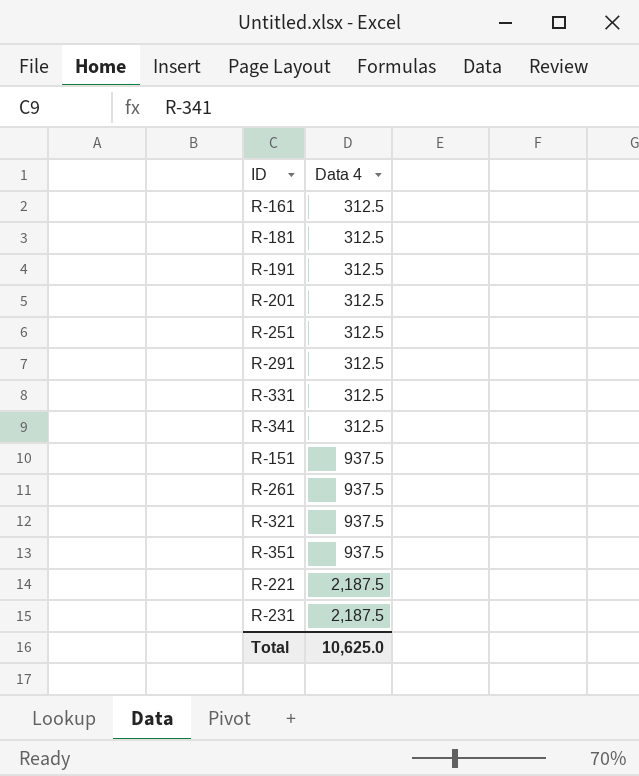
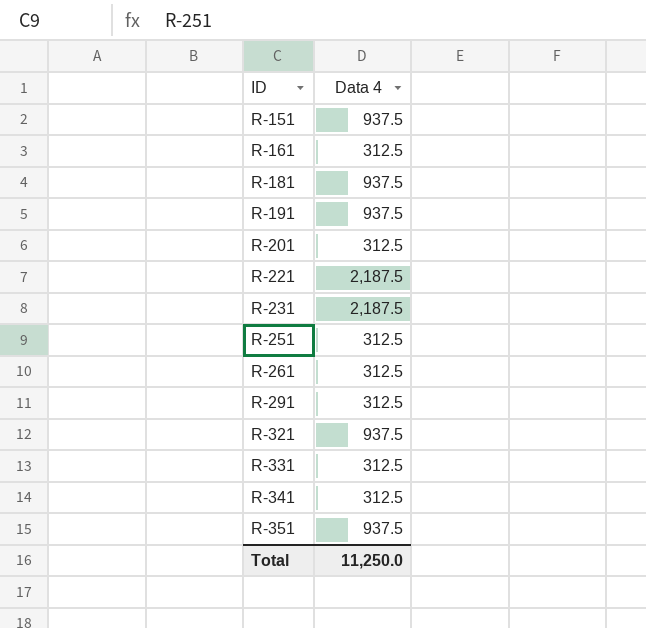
row order: Data 4 ascending -> ID ascending
R-181 | Data 4: 312.5 -> 937.5
R-191 | Data 4: 312.5 -> 937.5
R-261 | Data 4: 937.5 -> 312.5
Total | Data 4: 10,625.0 -> 11,250.0

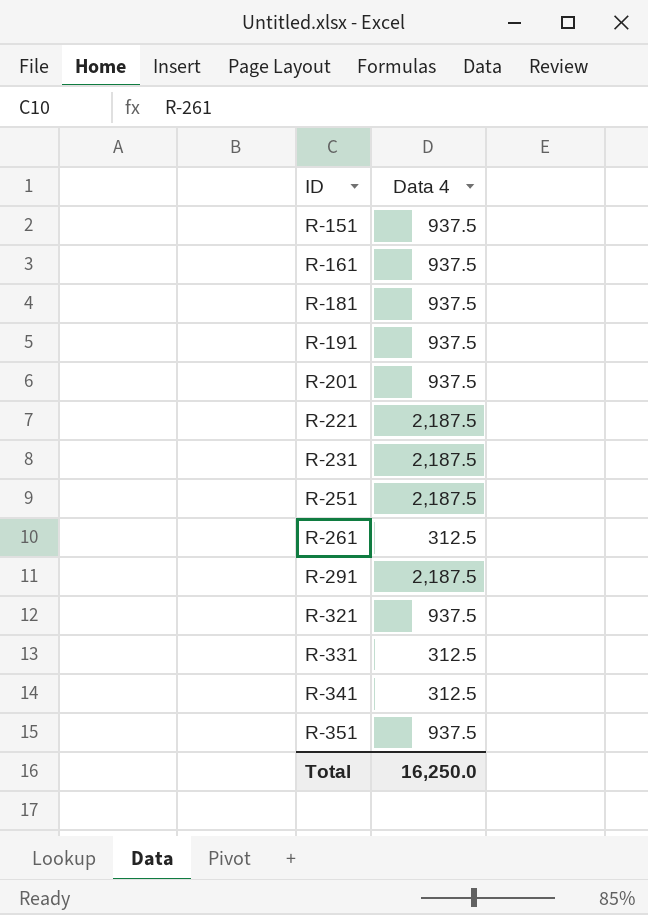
R-161 | Data 4: 312.5 -> 937.5
R-201 | Data 4: 312.5 -> 937.5
R-251 | Data 4: 312.5 -> 2,187.5
R-291 | Data 4: 312.5 -> 2,187.5
Total | Data 4: 11,250.0 -> 16,250.0

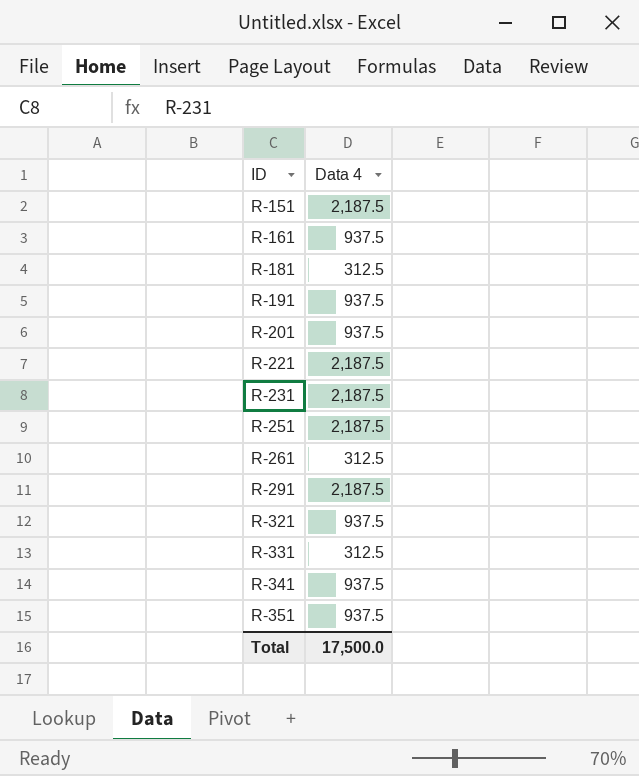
R-151 | Data 4: 937.5 -> 2,187.5
R-181 | Data 4: 937.5 -> 312.5
R-341 | Data 4: 312.5 -> 937.5
Total | Data 4: 16,250.0 -> 17,500.0

